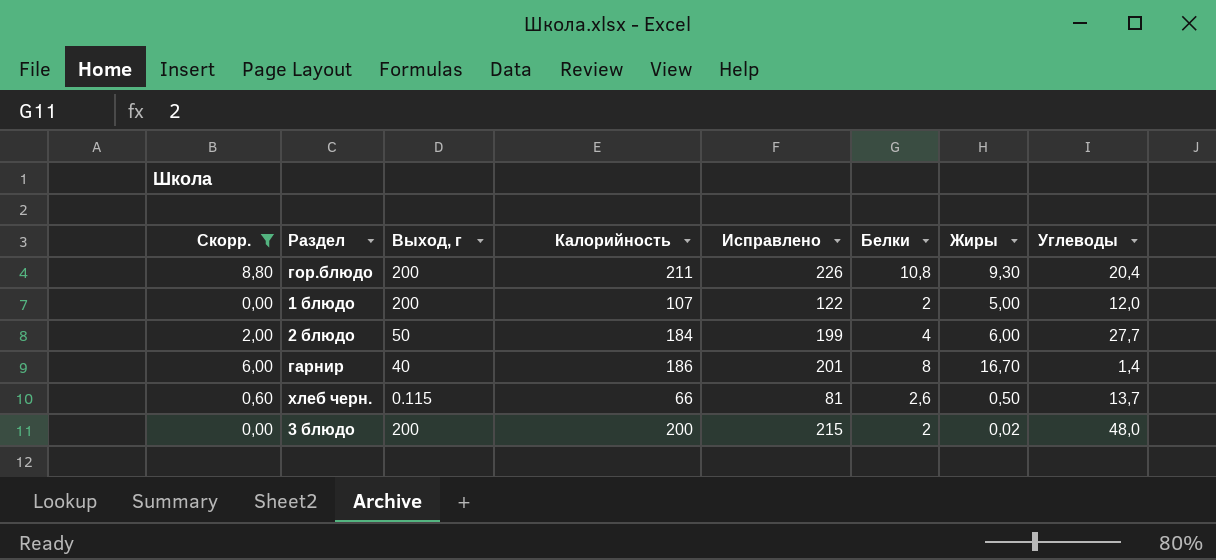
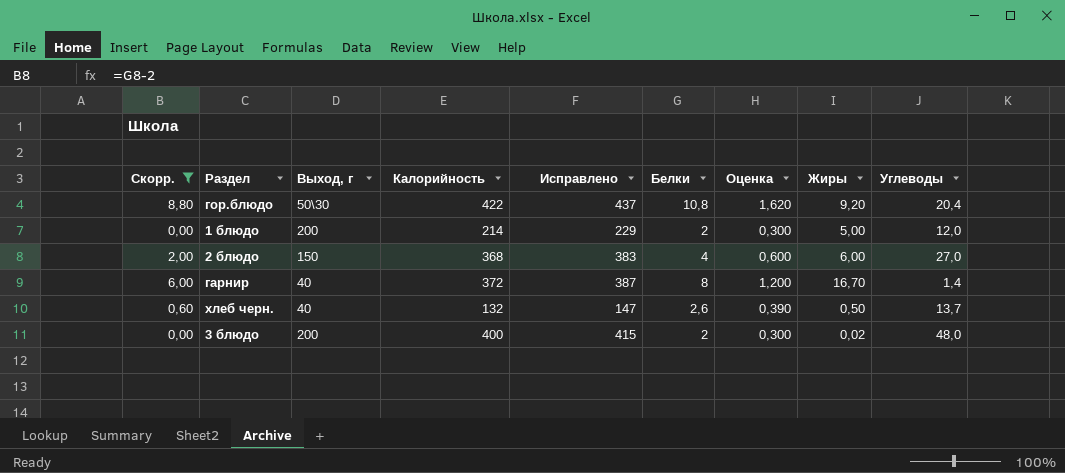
column Оценка | formula: none -> [Белки] * 0,15
гор.блюдо | Выход, г: 200 -> 50\30
гор.блюдо | Калорийность: 211 -> 422
гор.блюдо | Исправлено: 226 -> 437
гор.блюдо | Жиры: 9,30 -> 9,20
1 блюдо | Калорийность: 107 -> 214
1 блюдо | Исправлено: 122 -> 229
2 блюдо | Выход, г: 50 -> 150
2 блюдо | Калорийность: 184 -> 368
2 блюдо | Исправлено: 199 -> 383
2 блюдо | Углеводы: 27,7 -> 27,0
гарнир | Калорийность: 186 -> 372
гарнир | Исправлено: 201 -> 387
хлеб черн. | Выход, г: 0.115 -> 40
хлеб черн. | Калорийность: 66 -> 132
хлеб черн. | Исправлено: 81 -> 147
3 блюдо | Калорийность: 200 -> 400
3 блюдо | Исправлено: 215 -> 415

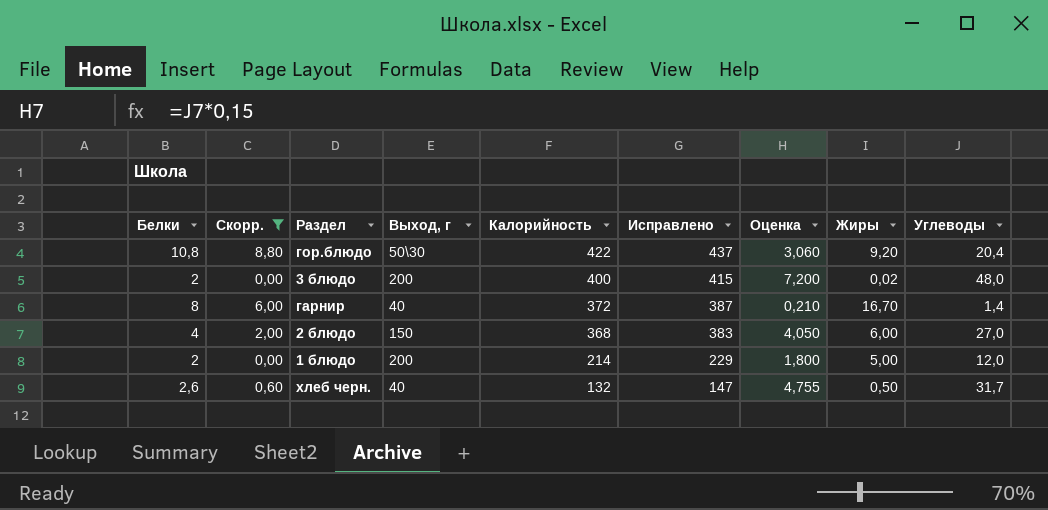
row order: none -> Калорийность descending
column Белки | position: 6 -> 1
column Оценка | formula: [Белки] * 0,15 -> [Углеводы] * 0,15
хлеб черн. | Углеводы: 13,7 -> 31,7

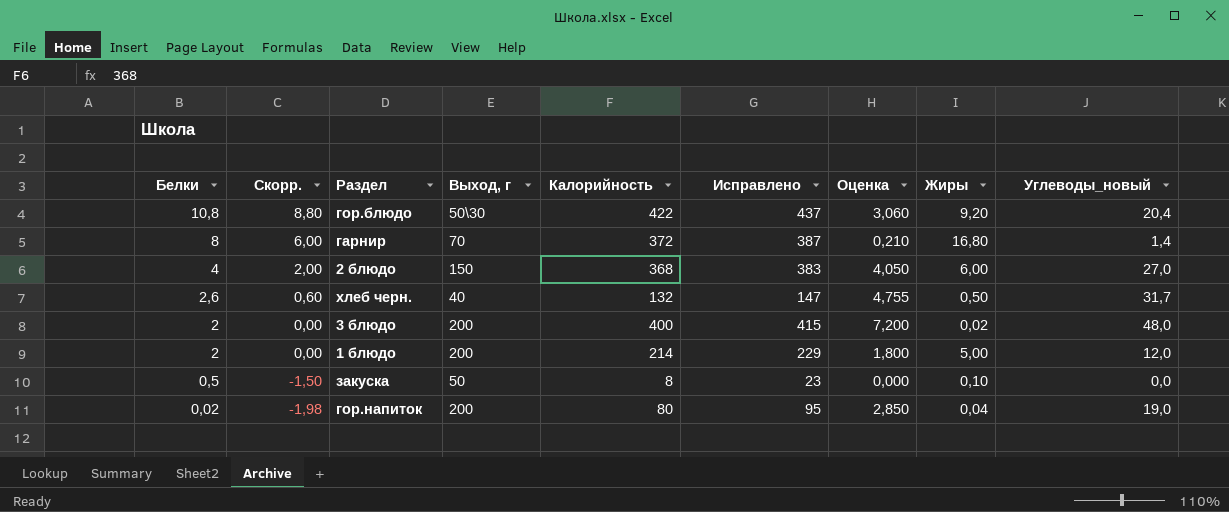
filter: Скорр. >= 0,00 -> none
row order: Калорийность descending -> Белки descending
column name: Углеводы -> Углеводы_новый
гарнир | Выход, г: 40 -> 70
гарнир | Жиры: 16,70 -> 16,80

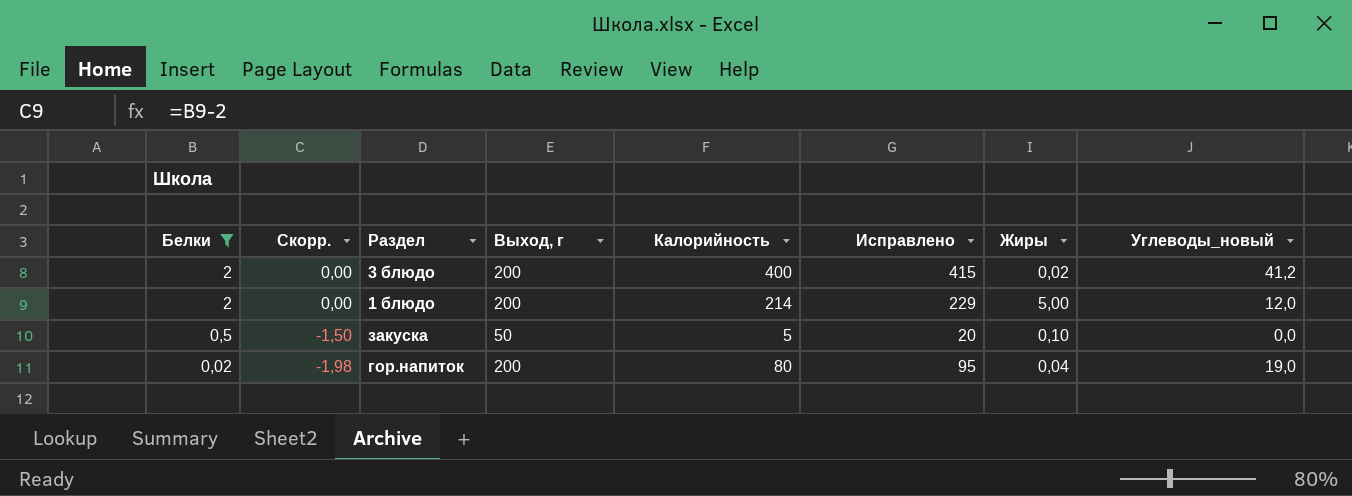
filter: none -> Белки <= 2
column Оценка | formula: [Углеводы_новый] * 0,15 -> none
3 блюдо | Углеводы_новый: 48,0 -> 41,2
закуска | Калорийность: 8 -> 5
закуска | Исправлено: 23 -> 20

